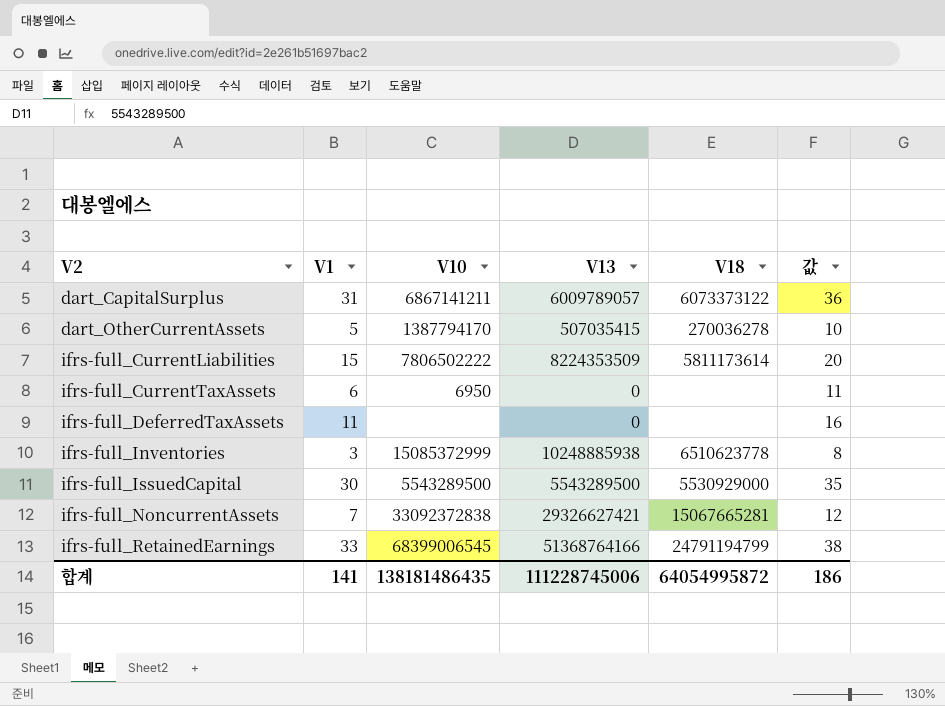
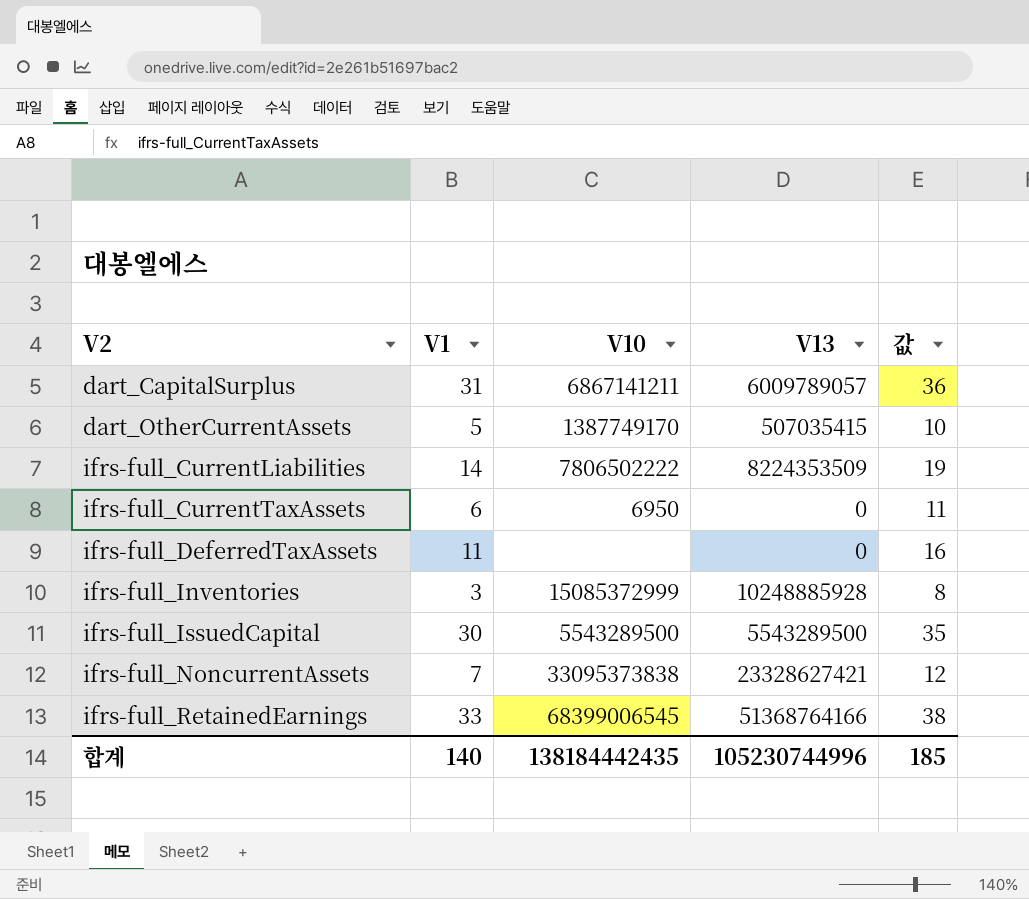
column V18 | position: 5 -> none
dart_OtherCurrentAssets | V10: 1387794170 -> 1387749170
ifrs-full_CurrentLiabilities | V1: 15 -> 14
ifrs-full_CurrentLiabilities | 값: 20 -> 19
ifrs-full_Inventories | V13: 10248885938 -> 10248885928
ifrs-full_NoncurrentAssets | V10: 33092372838 -> 33095373838
ifrs-full_NoncurrentAssets | V13: 29326627421 -> 23328627421
합계 | V1: 141 -> 140
합계 | V10: 138181486435 -> 138184442435
합계 | V13: 111228745006 -> 105230744996
합계 | 값: 186 -> 185

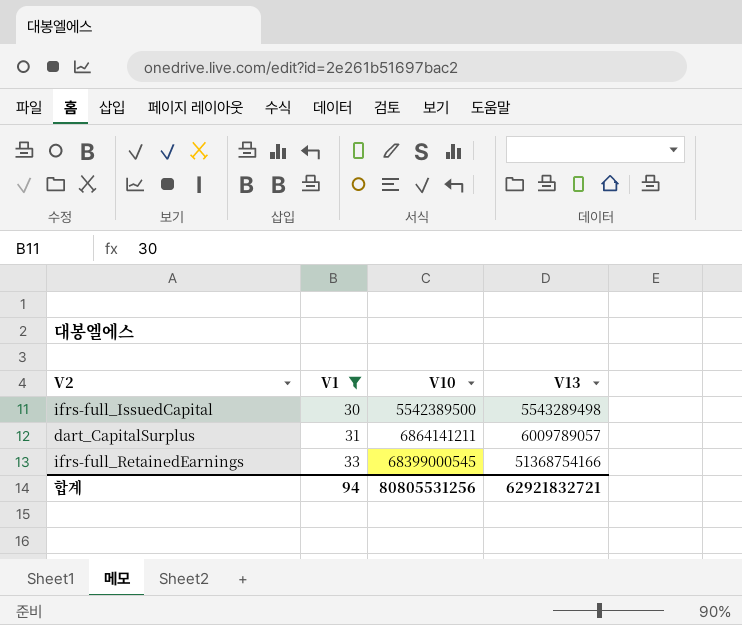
filter: none -> V1 >= 30
row order: V2 ascending -> V1 ascending
column 값 | formula: [V1] + 5 -> none
ifrs-full_IssuedCapital | V10: 5543289500 -> 5542389500
ifrs-full_IssuedCapital | V13: 5543289500 -> 5543289498
dart_CapitalSurplus | V10: 6867141211 -> 6864141211
ifrs-full_RetainedEarnings | V10: 68399006545 -> 68399000545
ifrs-full_RetainedEarnings | V13: 51368764166 -> 51368754166
합계 | V1: 140 -> 94
합계 | V10: 138184442435 -> 80805531256
합계 | V13: 105230744996 -> 62921832721

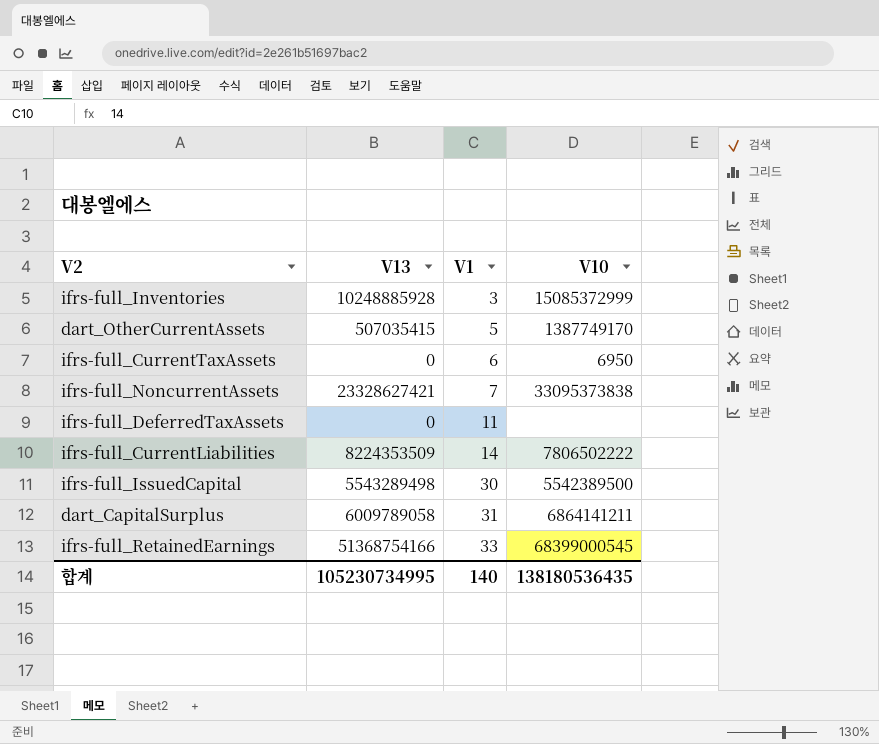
filter: V1 >= 30 -> none
column V13 | position: 4 -> 2
dart_CapitalSurplus | V13: 6009789057 -> 6009789058
합계 | V13: 62921832721 -> 105230734995
합계 | V1: 94 -> 140
합계 | V10: 80805531256 -> 138180536435

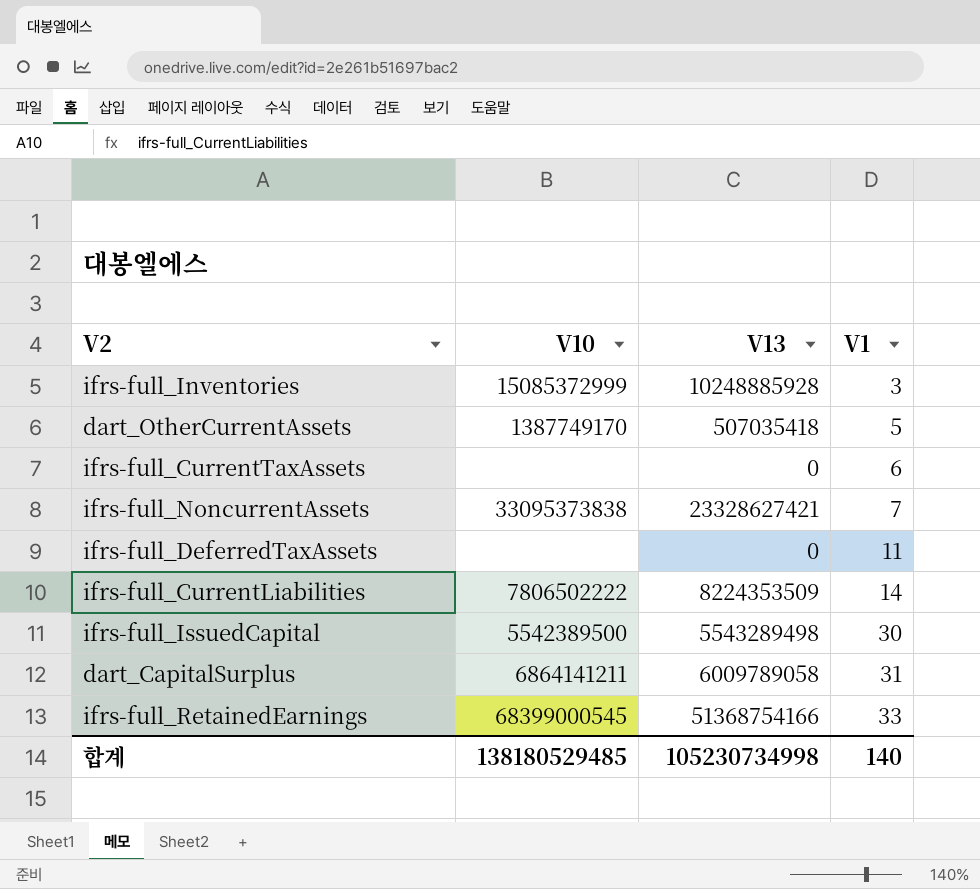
column V10 | position: 4 -> 2
dart_OtherCurrentAssets | V13: 507035415 -> 507035418
ifrs-full_CurrentTaxAssets | V10: 6950 -> none
합계 | V10: 138180536435 -> 138180529485
합계 | V13: 105230734995 -> 105230734998

